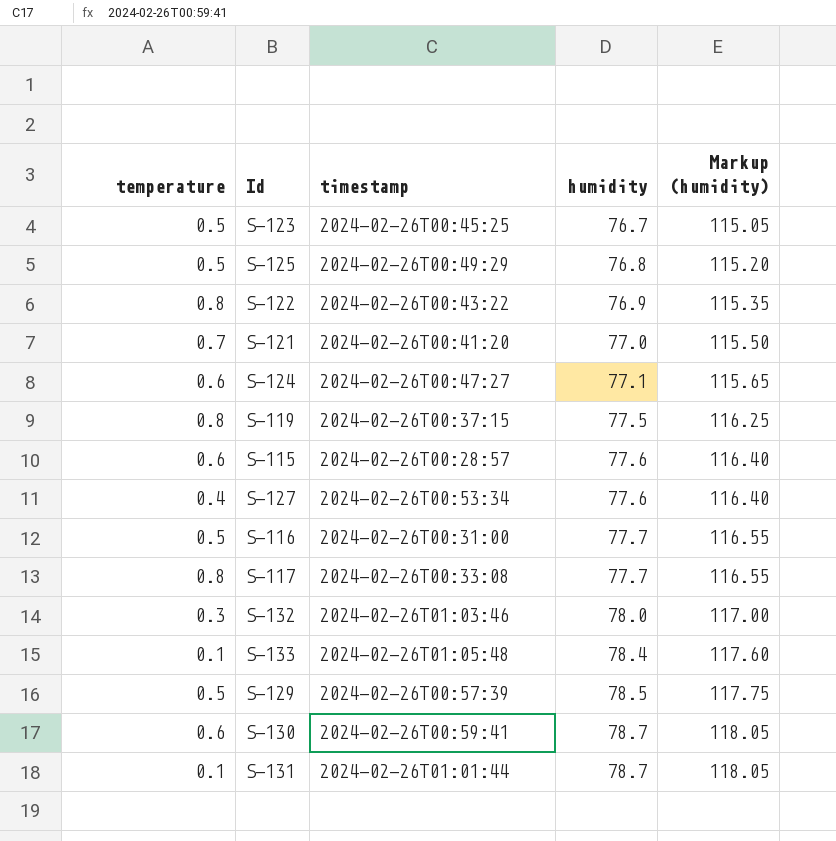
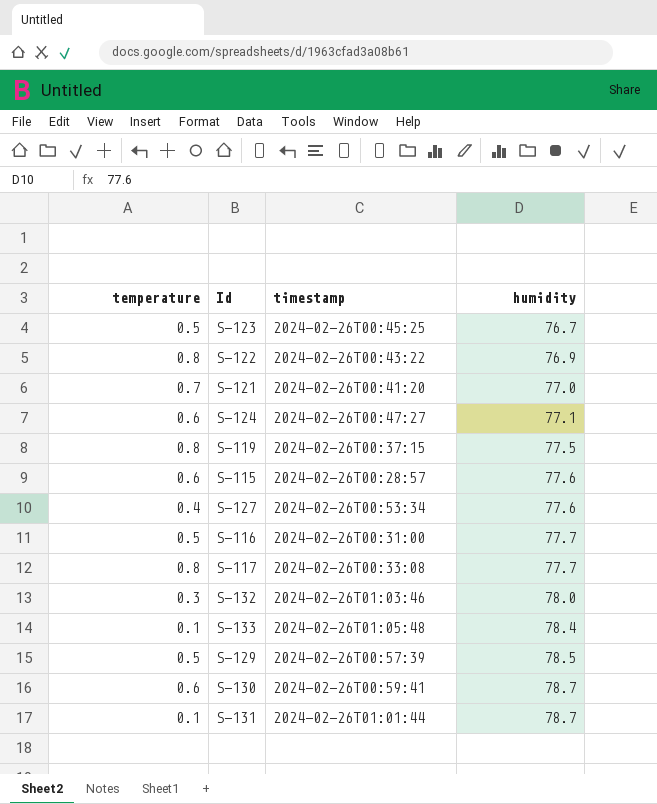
column Markup (humidity) | formula: [humidity] * 1.5 -> none
row S-125: 0.5 | 2024-02-26T00:49:29 | 76.8 | 115.20 -> none

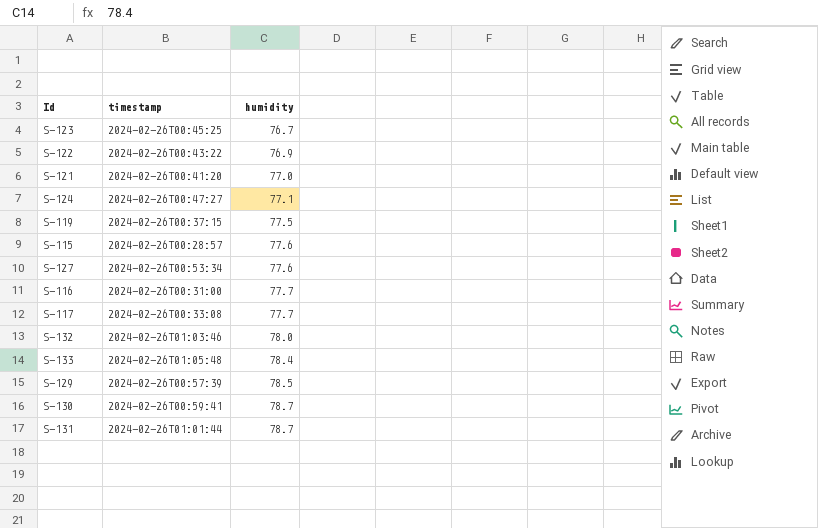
column temperature | position: 1 -> none

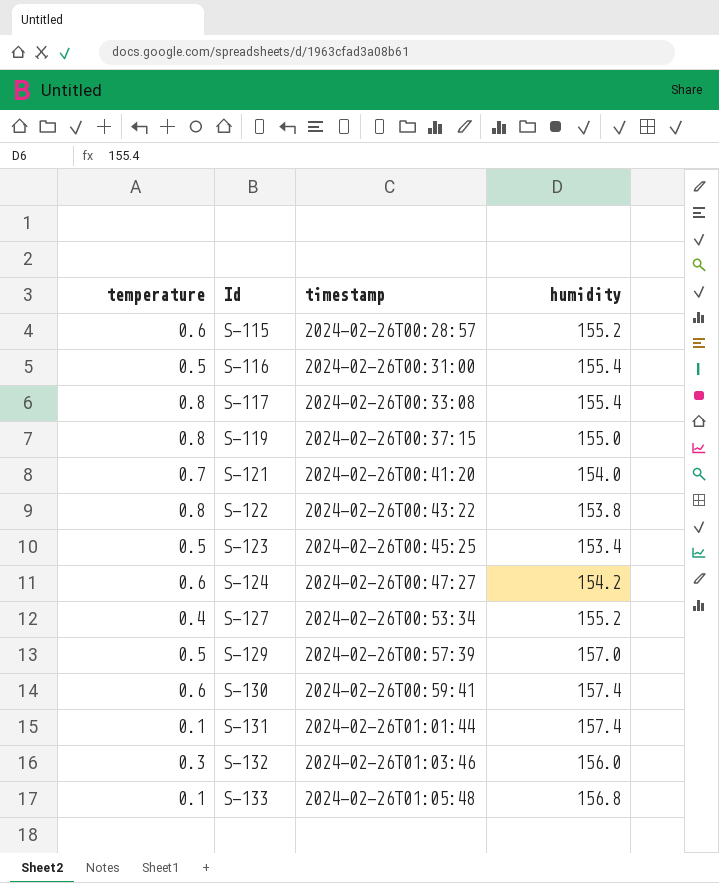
row order: humidity ascending -> Id ascending
column temperature | position: none -> 1
S-115 | humidity: 77.6 -> 155.2
S-116 | humidity: 77.7 -> 155.4
S-117 | humidity: 77.7 -> 155.4
S-119 | humidity: 77.5 -> 155.0
S-121 | humidity: 77.0 -> 154.0
S-122 | humidity: 76.9 -> 153.8
S-123 | humidity: 76.7 -> 153.4
S-124 | humidity: 77.1 -> 154.2
S-127 | humidity: 77.6 -> 155.2
S-129 | humidity: 78.5 -> 157.0
S-130 | humidity: 78.7 -> 157.4
S-131 | humidity: 78.7 -> 157.4
S-132 | humidity: 78.0 -> 156.0
S-133 | humidity: 78.4 -> 156.8

